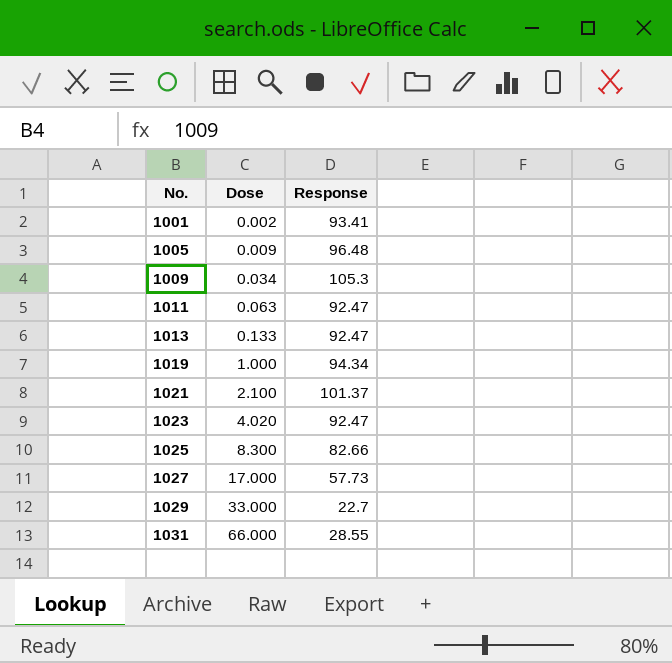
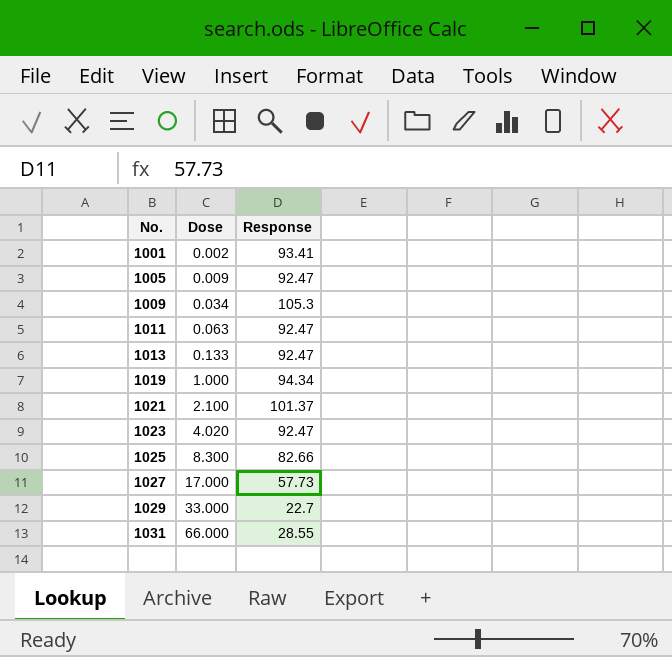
1005 | Response: 96.48 -> 92.47

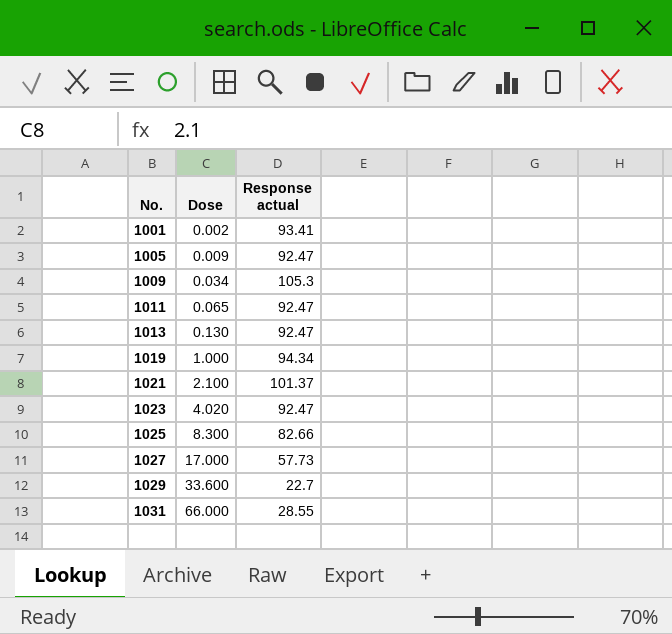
column name: Response -> Response actual
1011 | Dose: 0.063 -> 0.065
1013 | Dose: 0.133 -> 0.130
1029 | Dose: 33.000 -> 33.600

